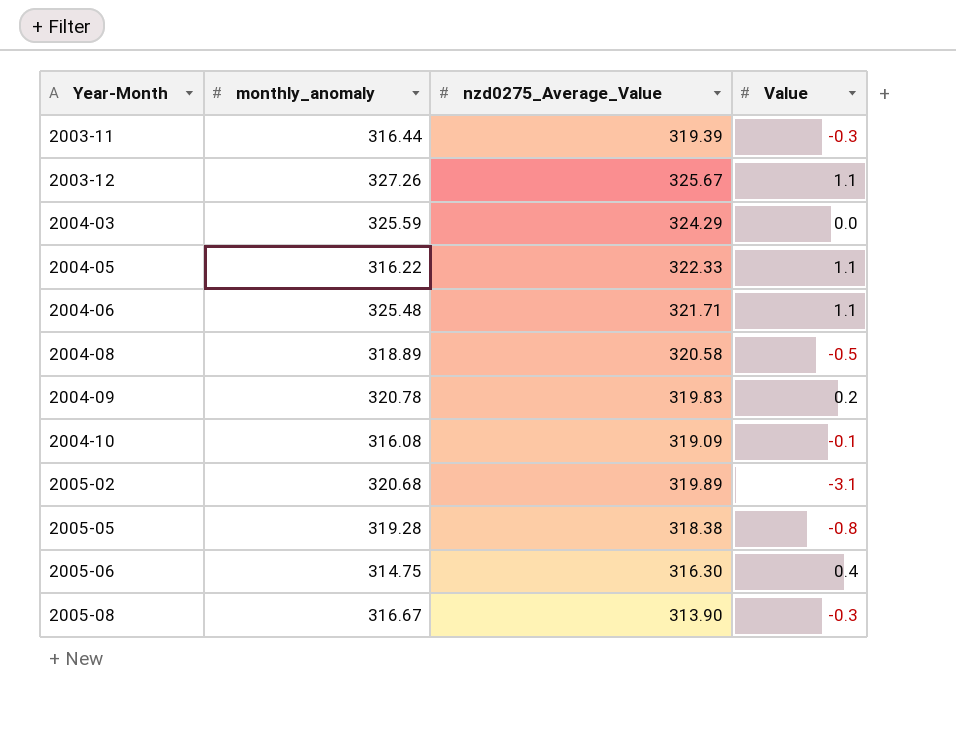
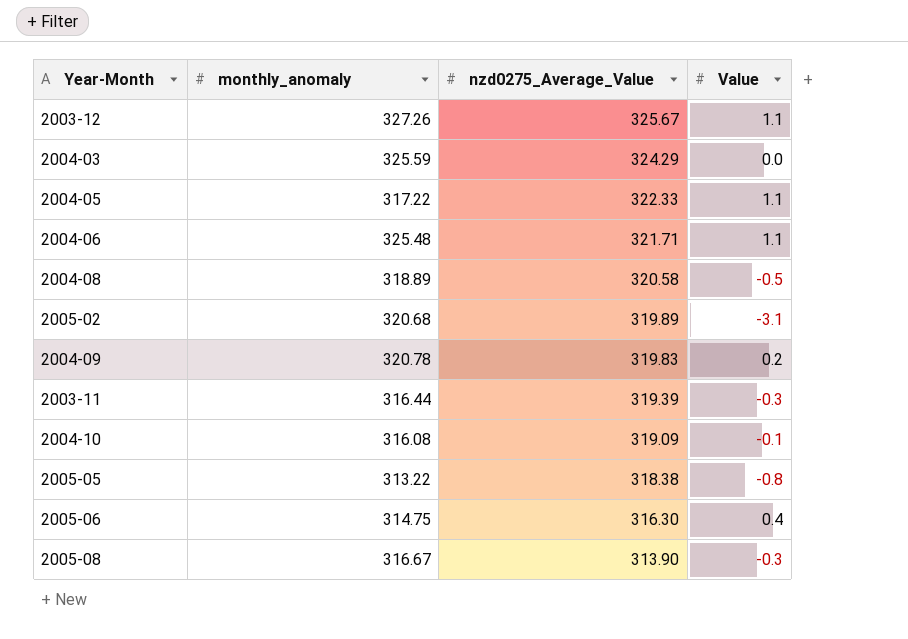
row order: Year-Month ascending -> nzd0275_Average_Value descending
2004-05 | monthly_anomaly: 316.22 -> 317.22
2005-05 | monthly_anomaly: 319.28 -> 313.22

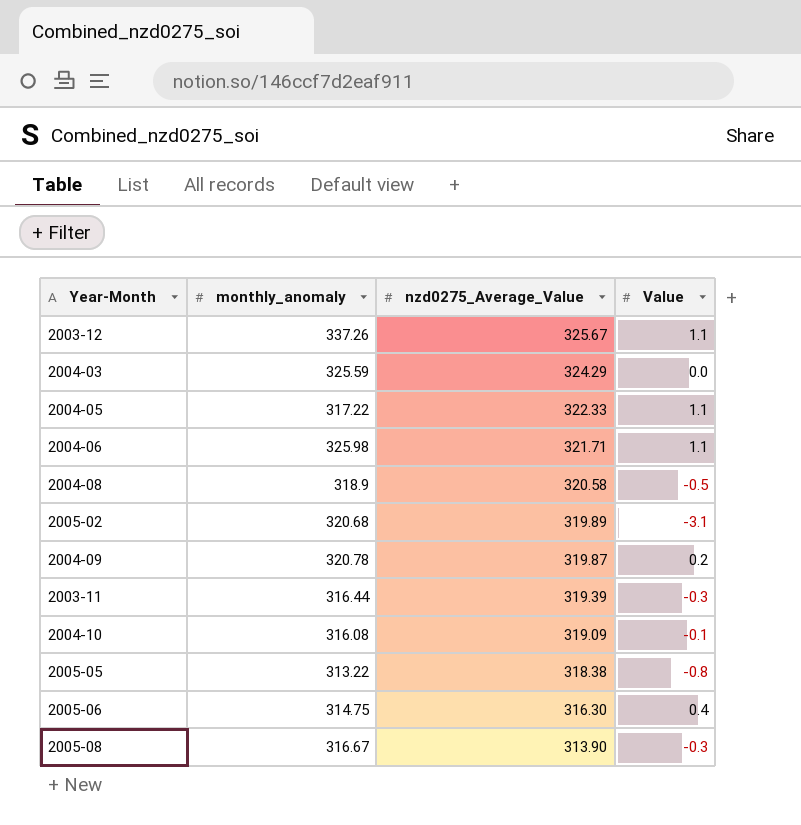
2003-12 | monthly_anomaly: 327.26 -> 337.26
2004-06 | monthly_anomaly: 325.48 -> 325.98
2004-08 | monthly_anomaly: 318.89 -> 318.9
2004-09 | nzd0275_Average_Value: 319.83 -> 319.87

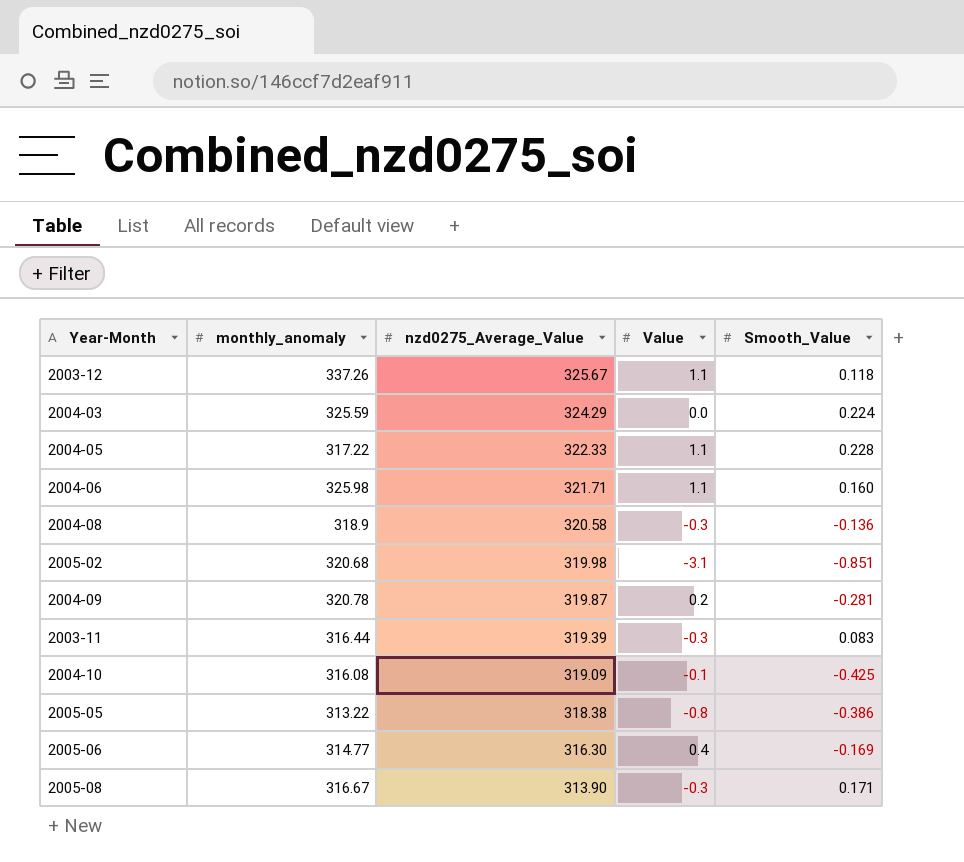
column Smooth_Value | position: none -> 5
2004-08 | Value: -0.5 -> -0.3
2005-02 | nzd0275_Average_Value: 319.89 -> 319.98
2005-06 | monthly_anomaly: 314.75 -> 314.77

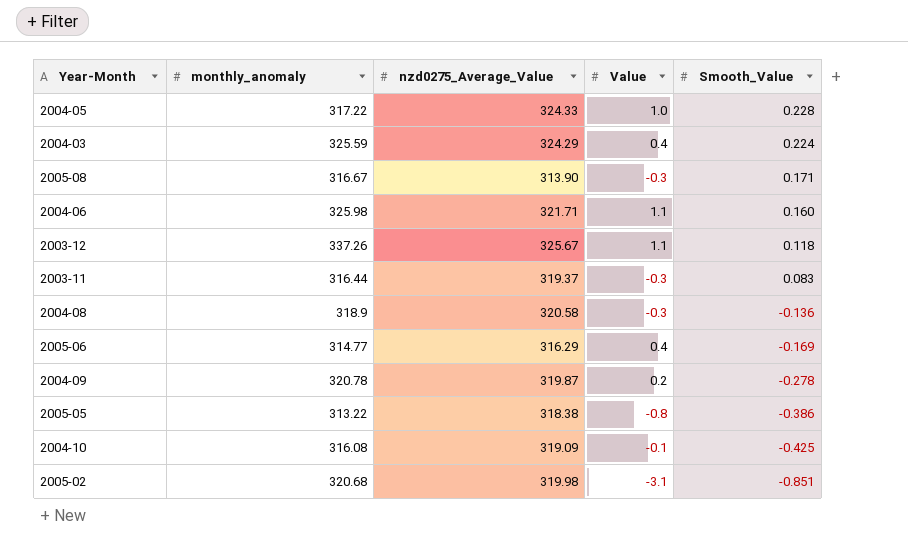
row order: nzd0275_Average_Value descending -> Smooth_Value descending
2004-05 | nzd0275_Average_Value: 322.33 -> 324.33
2004-05 | Value: 1.1 -> 1.0
2004-03 | Value: 0.0 -> 0.4
2003-11 | nzd0275_Average_Value: 319.39 -> 319.37
2005-06 | nzd0275_Average_Value: 316.30 -> 316.29
2004-09 | Smooth_Value: -0.281 -> -0.278

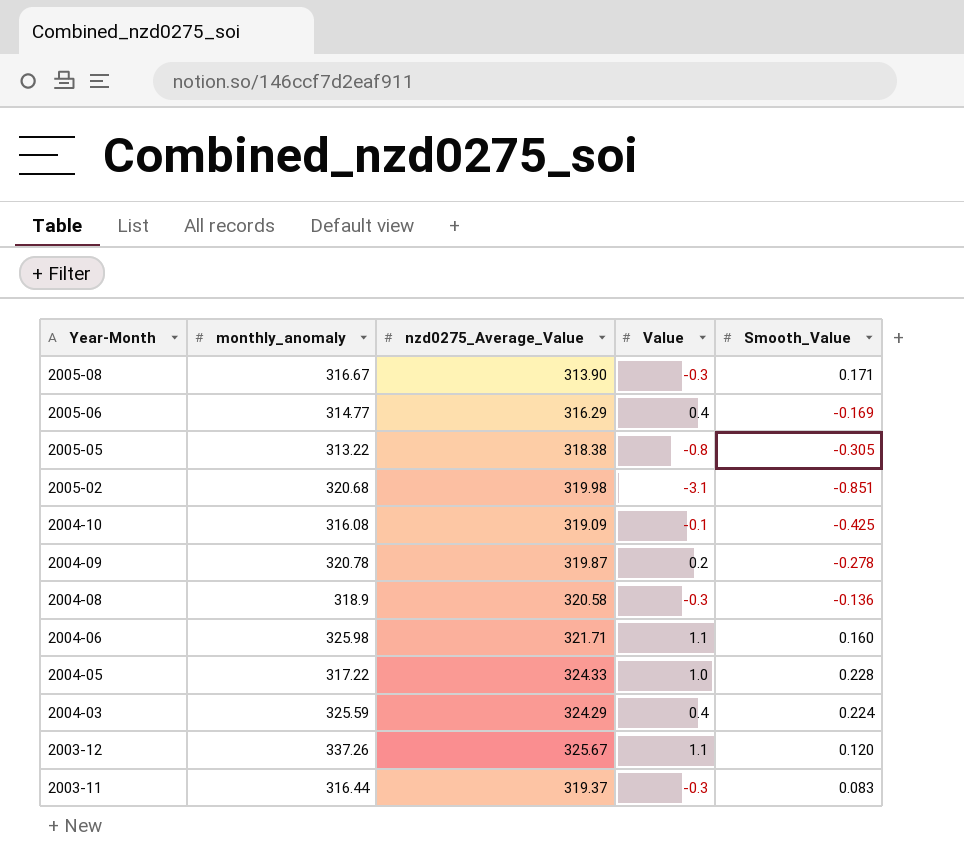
row order: Smooth_Value descending -> Year-Month descending
2005-05 | Smooth_Value: -0.386 -> -0.305
2003-12 | Smooth_Value: 0.118 -> 0.120

